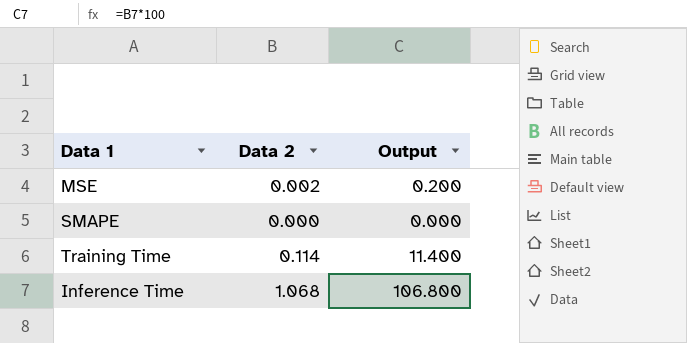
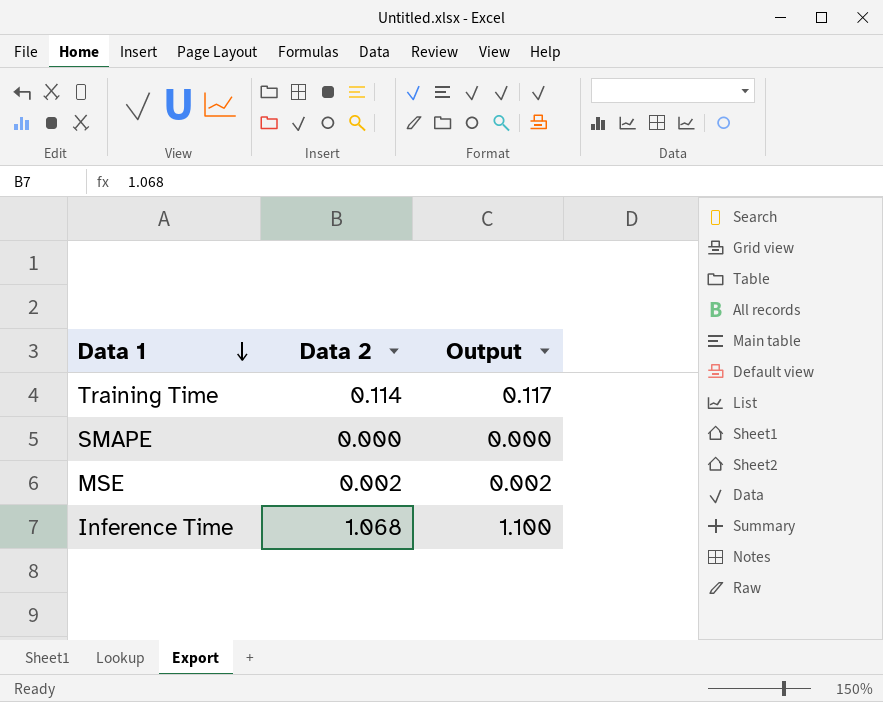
row order: none -> Data 1 descending
column Output | formula: [Data 2] * 100 -> [Data 2] * 1.03

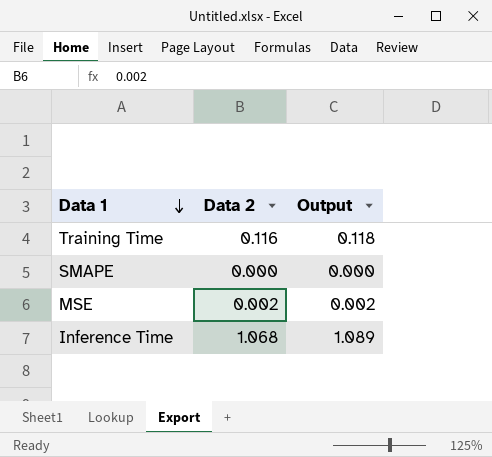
column Output | formula: [Data 2] * 1.03 -> [Data 2] * 1.02
Training Time | Data 2: 0.114 -> 0.116

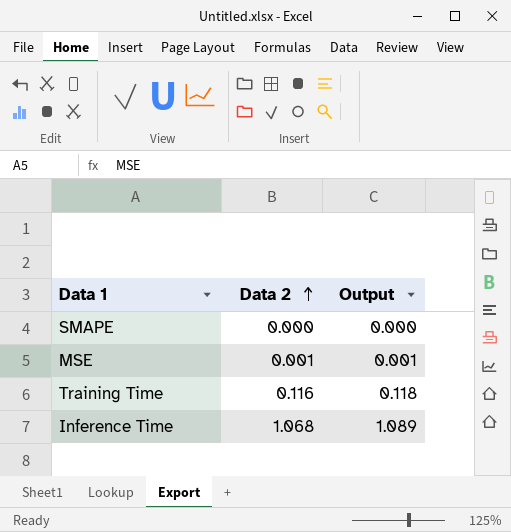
row order: Data 1 descending -> Data 2 ascending
MSE | Data 2: 0.002 -> 0.001
MSE | Output: 0.002 -> 0.001

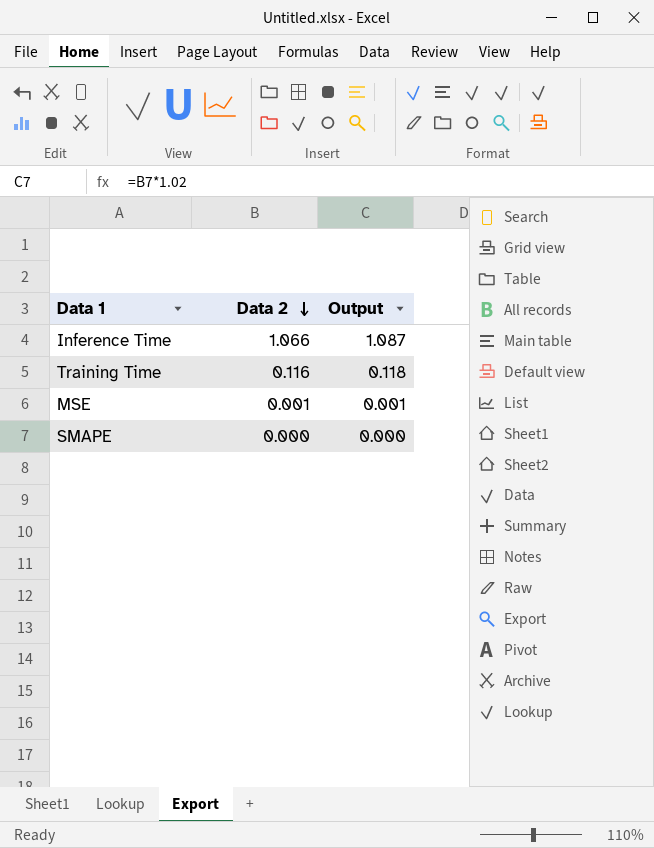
row order: Data 2 ascending -> Data 2 descending
Inference Time | Data 2: 1.068 -> 1.066
Inference Time | Output: 1.089 -> 1.087

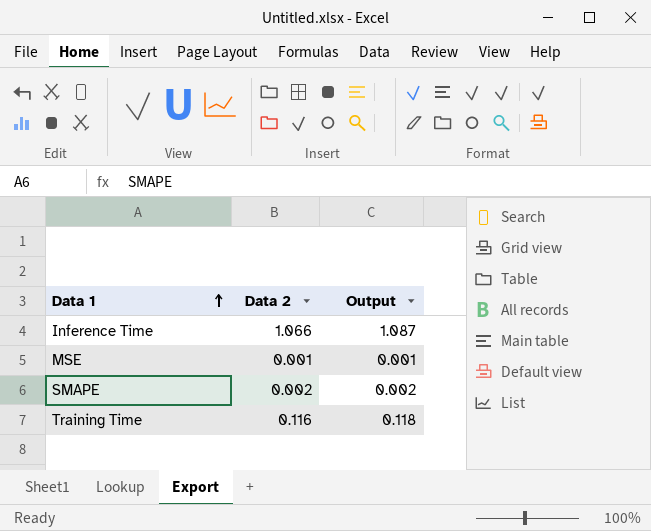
row order: Data 2 descending -> Data 1 ascending
SMAPE | Data 2: 0.000 -> 0.002
SMAPE | Output: 0.000 -> 0.002

